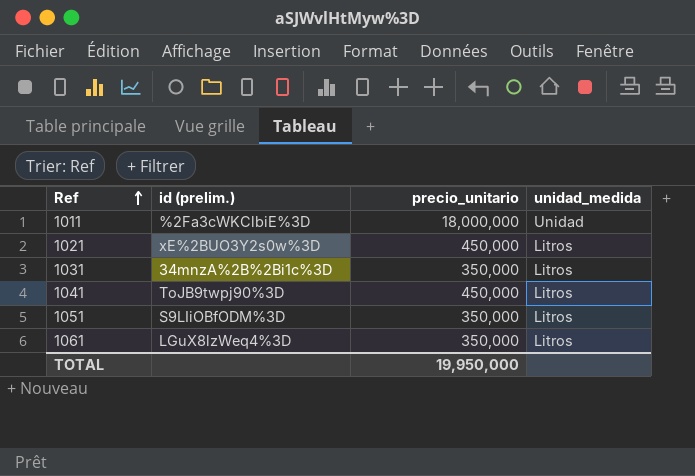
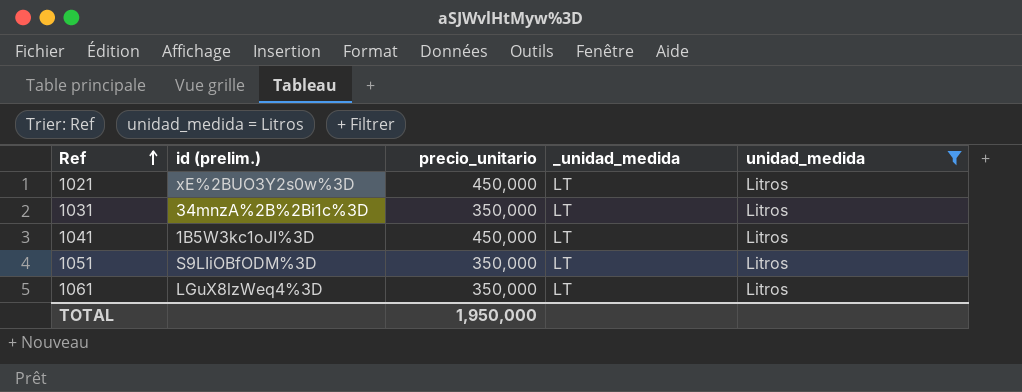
filter: none -> unidad_medida = Litros
column _unidad_medida | position: none -> 4
1041 | id (prelim.): ToJB9twpj90%3D -> 1B5W3kc1oJI%3D
TOTAL | precio_unitario: 19,950,000 -> 1,950,000

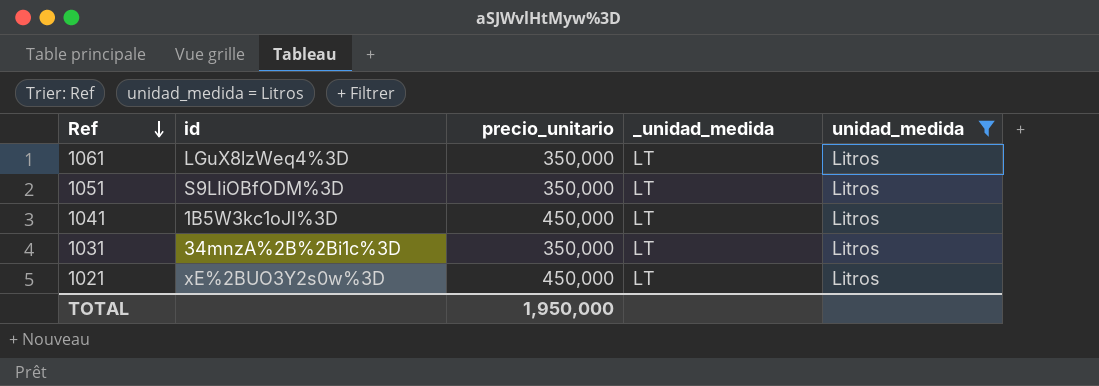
row order: Ref ascending -> Ref descending
column name: id (prelim.) -> id

